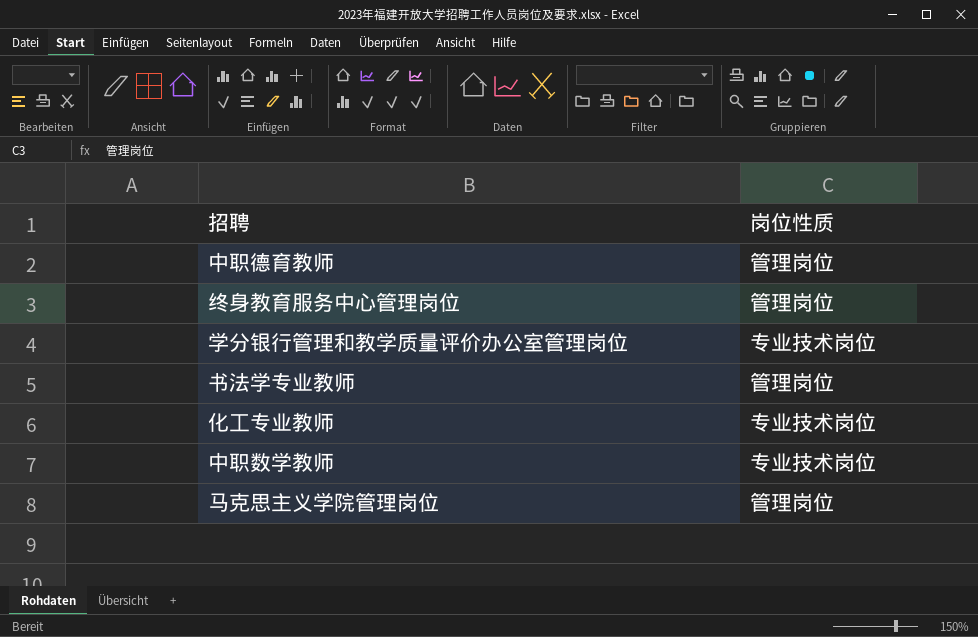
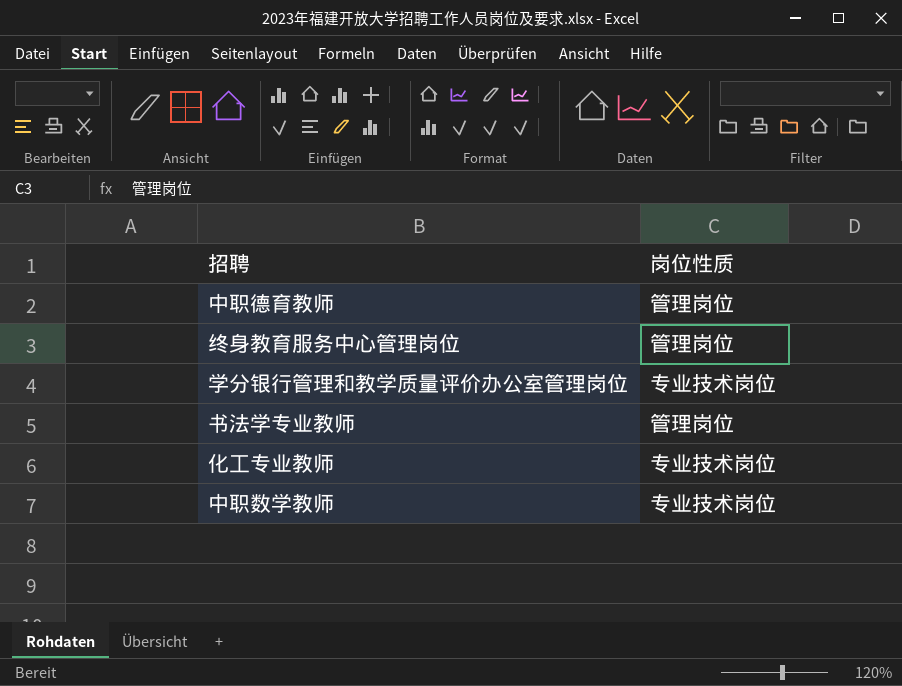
row 马克思主义学院管理岗位: 管理岗位 -> none

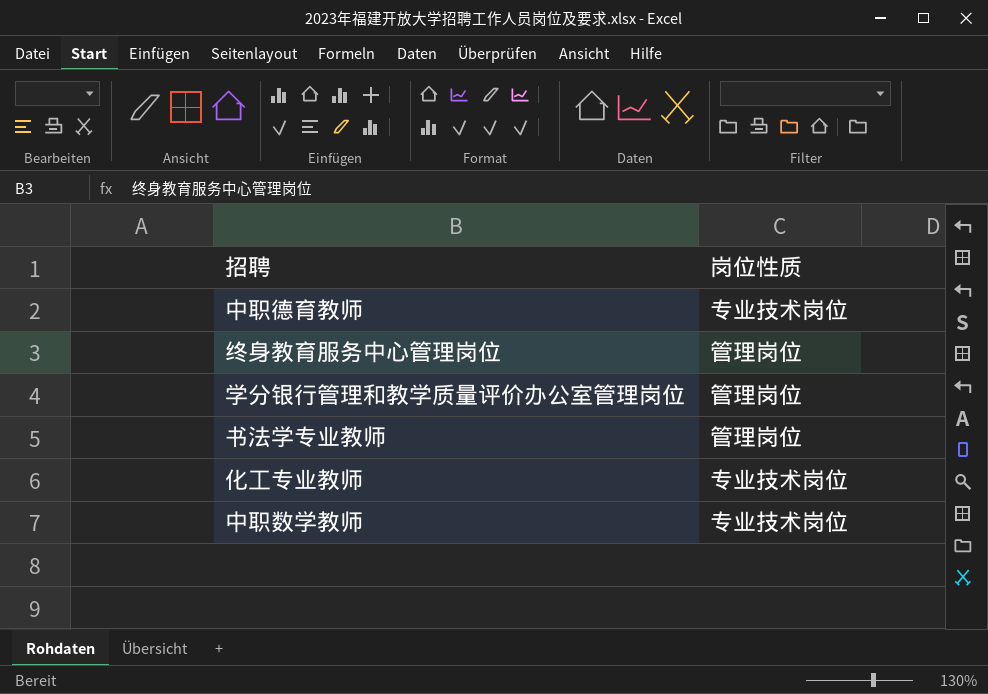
中职德育教师 | 岗位性质: 管理岗位 -> 专业技术岗位
学分银行管理和教学质量评价办公室管理岗位 | 岗位性质: 专业技术岗位 -> 管理岗位

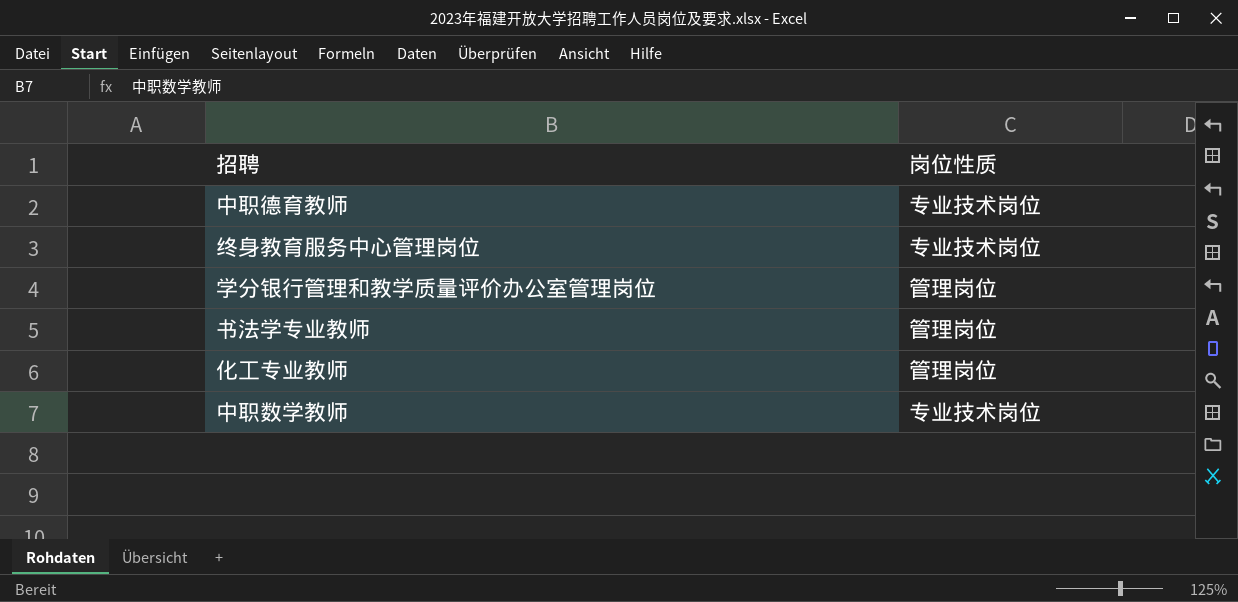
终身教育服务中心管理岗位 | 岗位性质: 管理岗位 -> 专业技术岗位
化工专业教师 | 岗位性质: 专业技术岗位 -> 管理岗位

